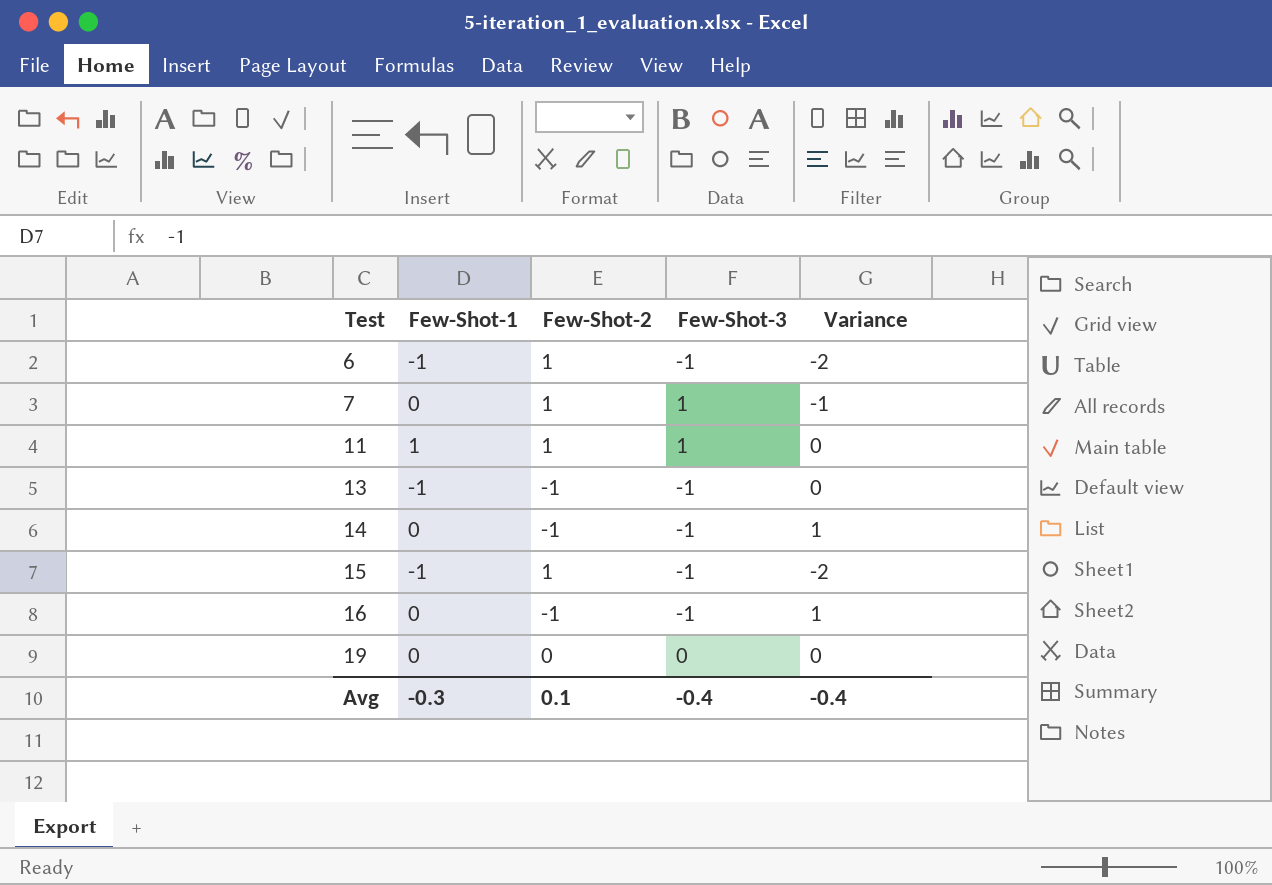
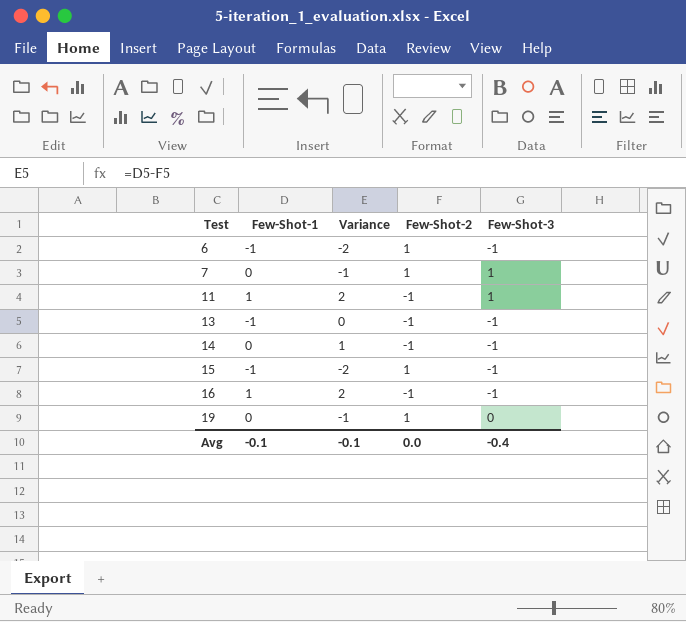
column Variance | position: 5 -> 3
11 | Variance: 0 -> 2
11 | Few-Shot-2: 1 -> -1
16 | Few-Shot-1: 0 -> 1
16 | Variance: 1 -> 2
19 | Variance: 0 -> -1
19 | Few-Shot-2: 0 -> 1
Avg | Few-Shot-1: -0.3 -> -0.1
Avg | Variance: -0.4 -> -0.1
Avg | Few-Shot-2: 0.1 -> 0.0

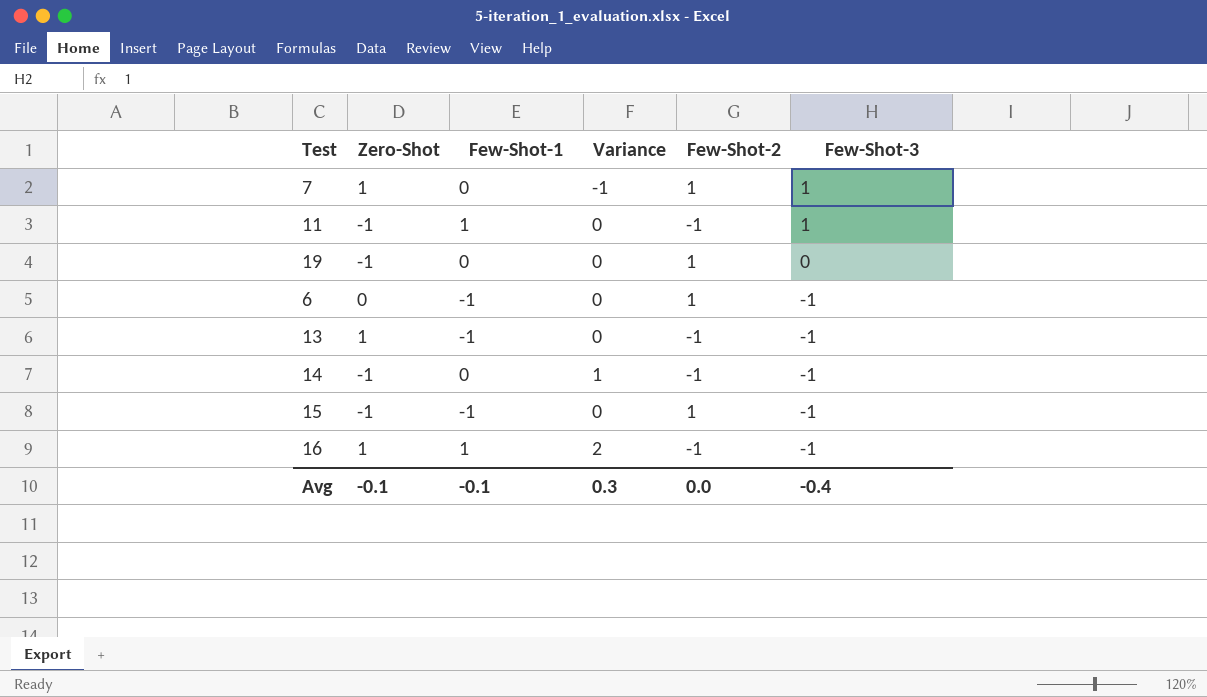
row order: Test ascending -> Few-Shot-3 descending
column Zero-Shot | position: none -> 2
column Variance | formula: [Few-Shot-1] - [Few-Shot-2] -> [Few-Shot-1] - [Few-Shot-3]
Avg | Variance: -0.1 -> 0.3

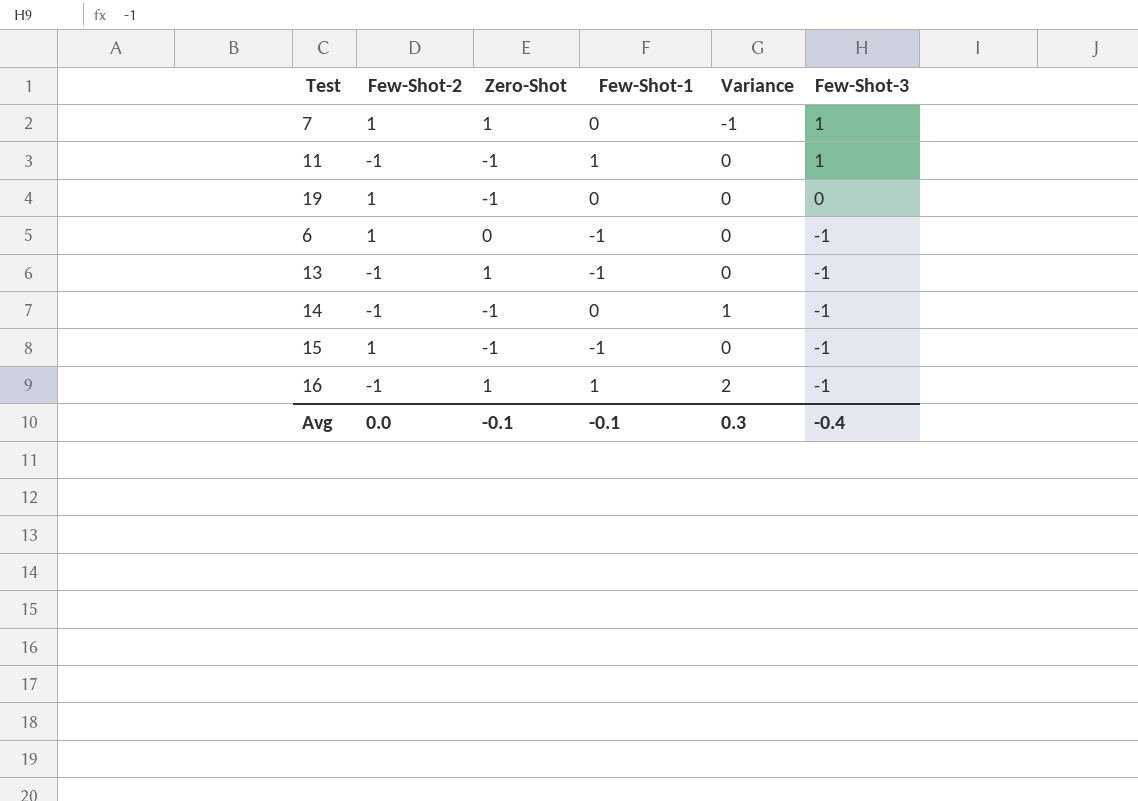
column Few-Shot-2 | position: 5 -> 2

